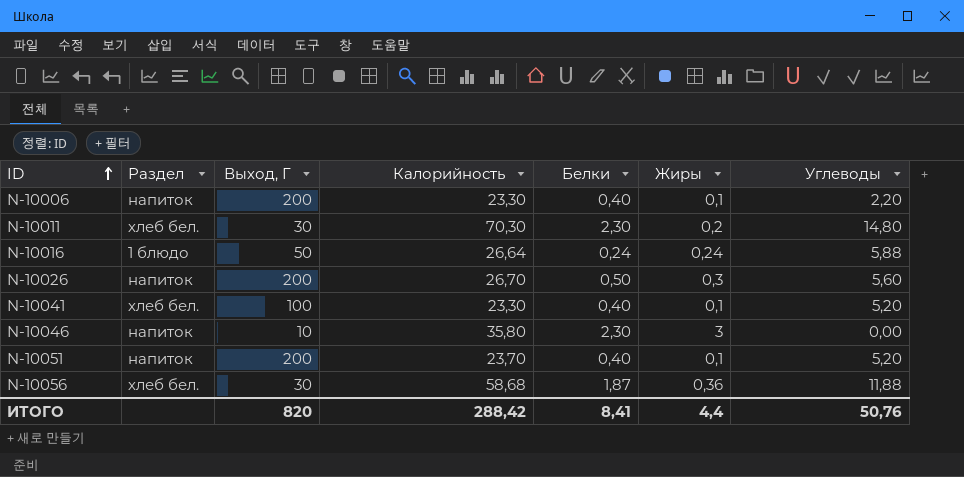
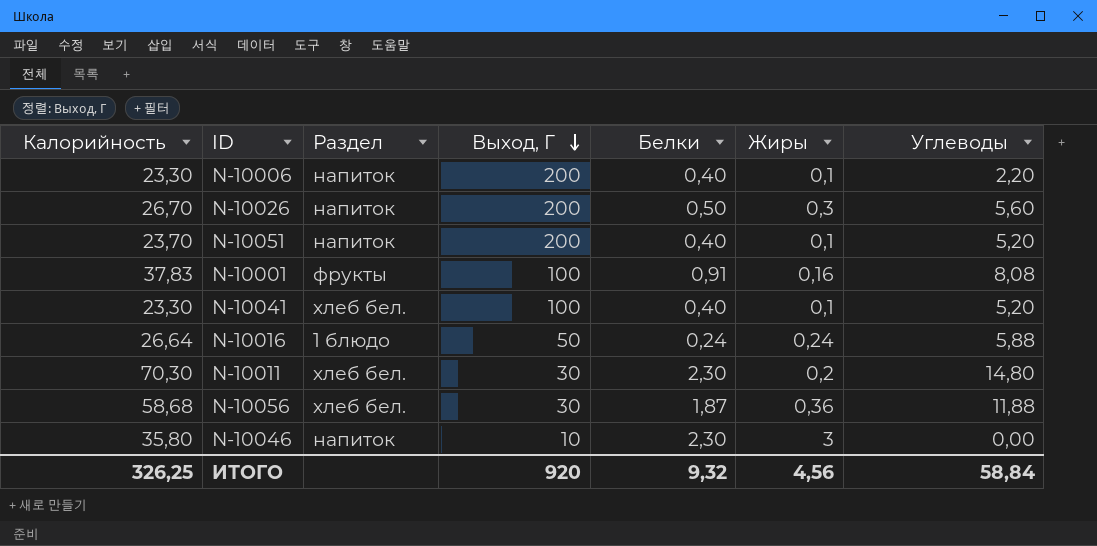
row order: ID ascending -> Выход, Г descending
column Калорийность | position: 4 -> 1
row N-10001: none -> 37,83 | фрукты | 100 | 0,91 | 0,16 | 8,08
ИТОГО | Калорийность: 288,42 -> 326,25
ИТОГО | Выход, Г: 820 -> 920
ИТОГО | Белки: 8,41 -> 9,32
ИТОГО | Жиры: 4,4 -> 4,56
ИТОГО | Углеводы: 50,76 -> 58,84

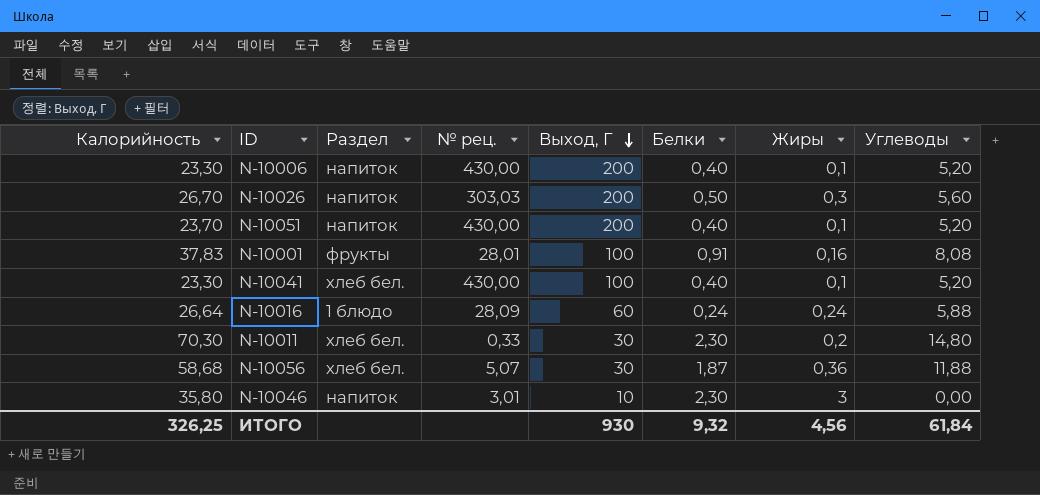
column № рец. | position: none -> 4
N-10006 | Углеводы: 2,20 -> 5,20
N-10016 | Выход, Г: 50 -> 60
ИТОГО | Выход, Г: 920 -> 930
ИТОГО | Углеводы: 58,84 -> 61,84

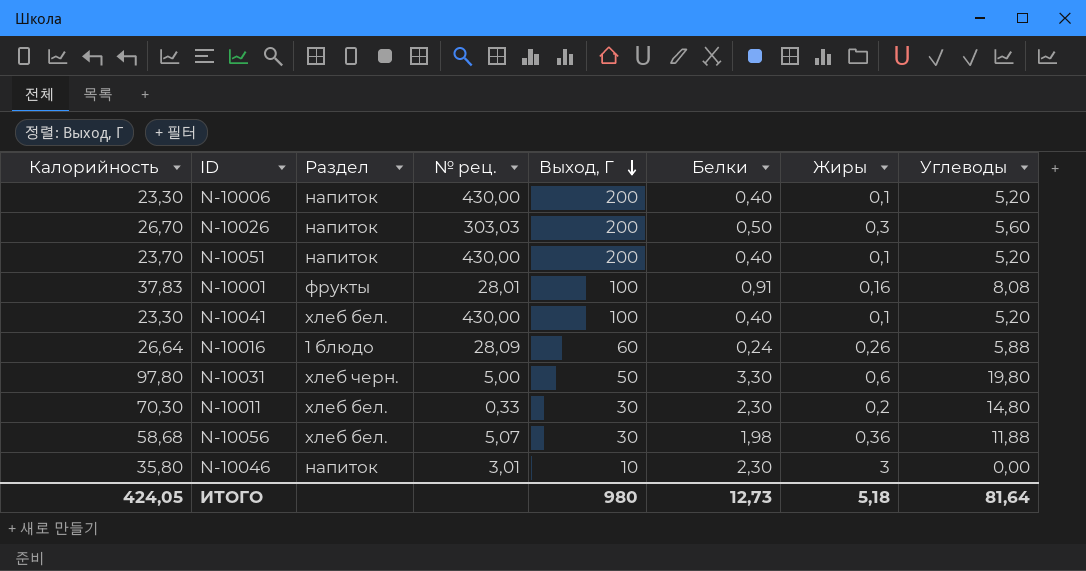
N-10016 | Жиры: 0,24 -> 0,26
row N-10031: none -> 97,80 | хлеб черн. | 5,00 | 50 | 3,30 | 0,6 | 19,80
N-10056 | Белки: 1,87 -> 1,98
ИТОГО | Калорийность: 326,25 -> 424,05
ИТОГО | Выход, Г: 930 -> 980
ИТОГО | Белки: 9,32 -> 12,73
ИТОГО | Жиры: 4,56 -> 5,18
ИТОГО | Углеводы: 61,84 -> 81,64

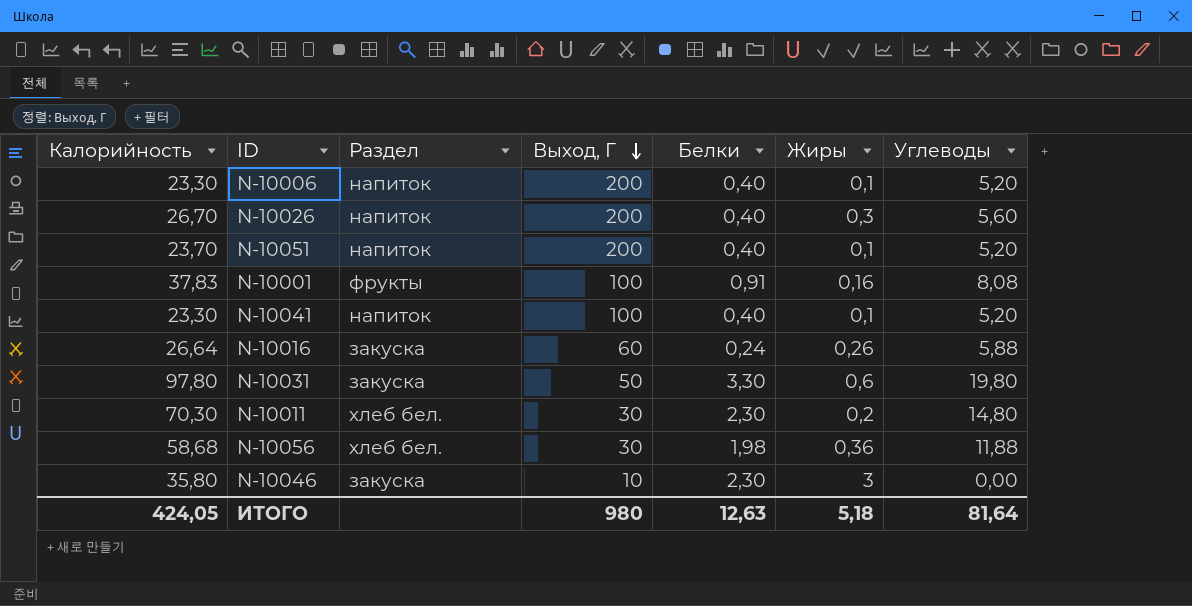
column № рец. | position: 4 -> none
N-10026 | Белки: 0,50 -> 0,40
N-10041 | Раздел: хлеб бел. -> напиток
N-10016 | Раздел: 1 блюдо -> закуска
N-10031 | Раздел: хлеб черн. -> закуска
N-10046 | Раздел: напиток -> закуска
ИТОГО | Белки: 12,73 -> 12,63

